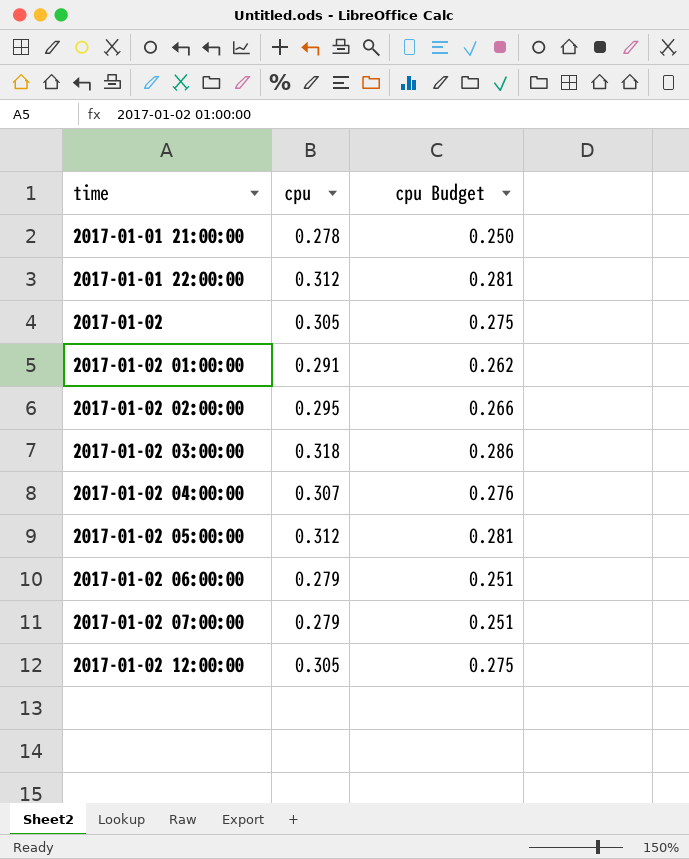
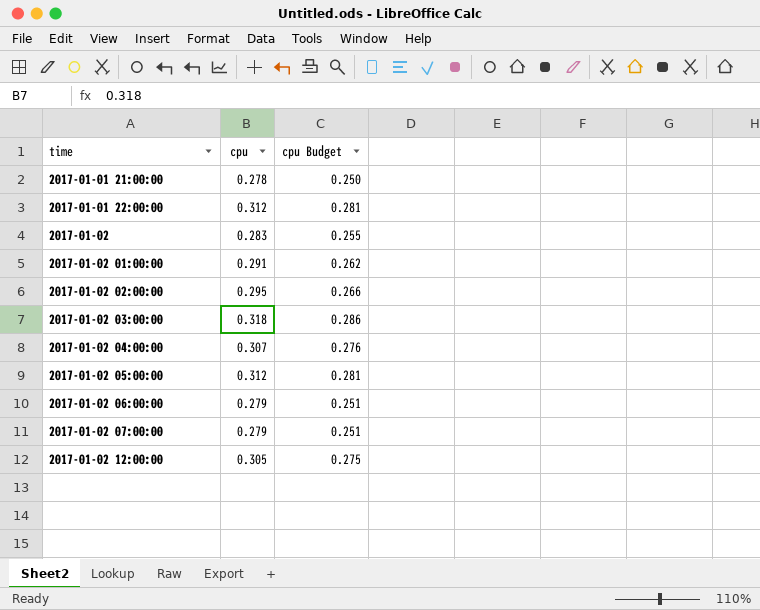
2017-01-02 | cpu: 0.305 -> 0.283
2017-01-02 | cpu Budget: 0.275 -> 0.255

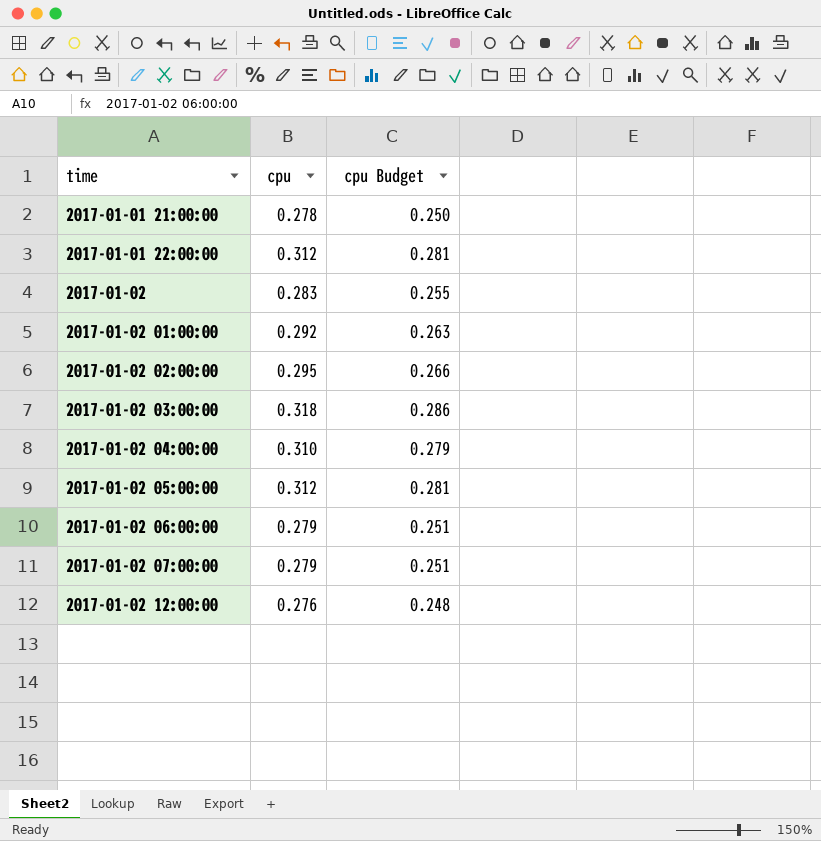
2017-01-02 01:00:00 | cpu: 0.291 -> 0.292
2017-01-02 01:00:00 | cpu Budget: 0.262 -> 0.263
2017-01-02 04:00:00 | cpu: 0.307 -> 0.310
2017-01-02 04:00:00 | cpu Budget: 0.276 -> 0.279
2017-01-02 12:00:00 | cpu: 0.305 -> 0.276
2017-01-02 12:00:00 | cpu Budget: 0.275 -> 0.248

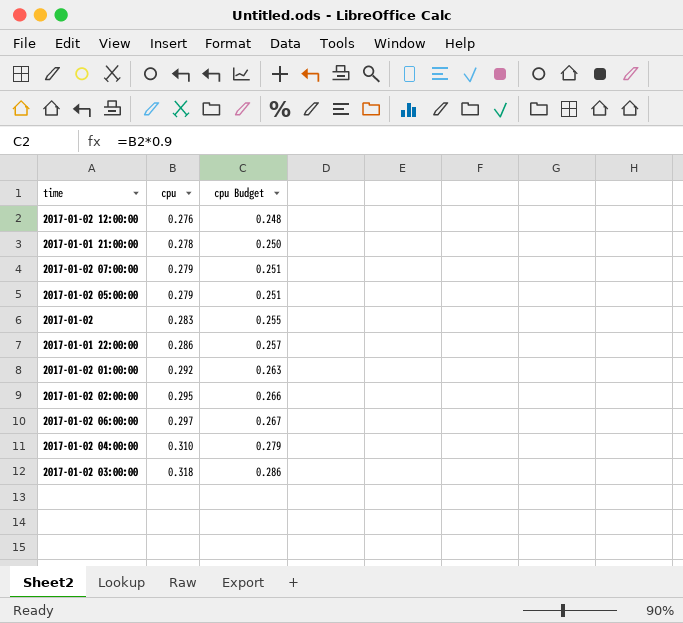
row order: time ascending -> cpu ascending
2017-01-02 05:00:00 | cpu: 0.312 -> 0.279
2017-01-02 05:00:00 | cpu Budget: 0.281 -> 0.251
2017-01-01 22:00:00 | cpu: 0.312 -> 0.286
2017-01-01 22:00:00 | cpu Budget: 0.281 -> 0.257
2017-01-02 06:00:00 | cpu: 0.279 -> 0.297
2017-01-02 06:00:00 | cpu Budget: 0.251 -> 0.267

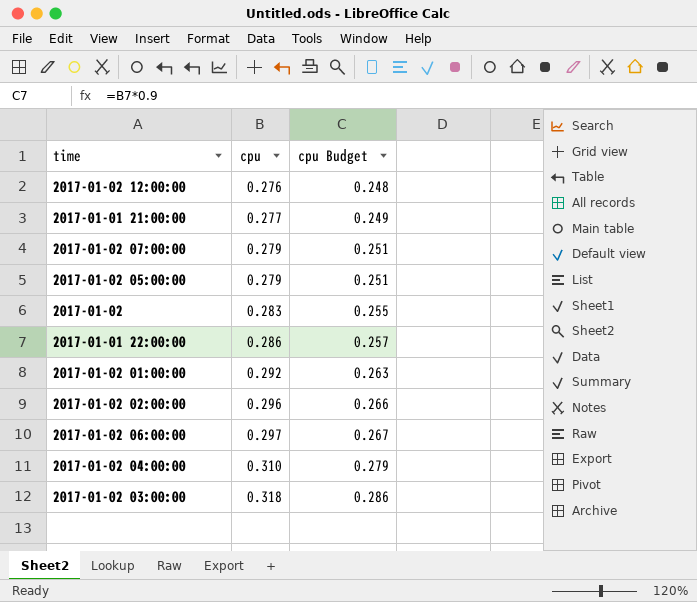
2017-01-01 21:00:00 | cpu: 0.278 -> 0.277
2017-01-01 21:00:00 | cpu Budget: 0.250 -> 0.249
2017-01-02 02:00:00 | cpu: 0.295 -> 0.296

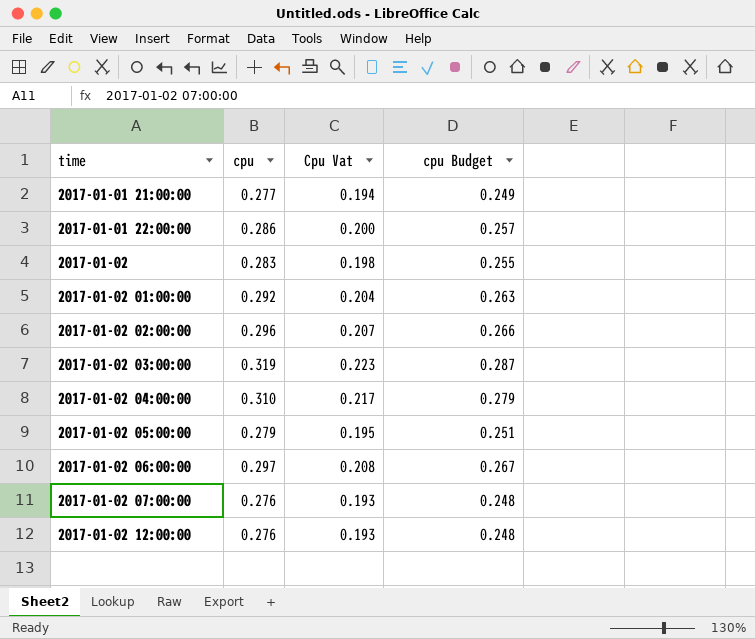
row order: cpu ascending -> time ascending
column Cpu Vat | formula: none -> [cpu] * 0.7
2017-01-02 03:00:00 | cpu: 0.318 -> 0.319
2017-01-02 03:00:00 | cpu Budget: 0.286 -> 0.287
2017-01-02 07:00:00 | cpu: 0.279 -> 0.276
2017-01-02 07:00:00 | cpu Budget: 0.251 -> 0.248

